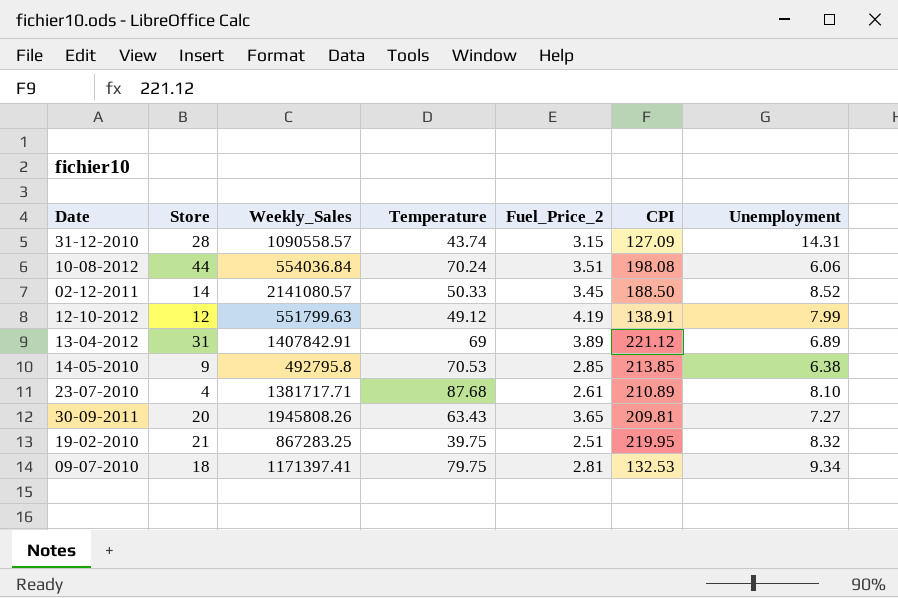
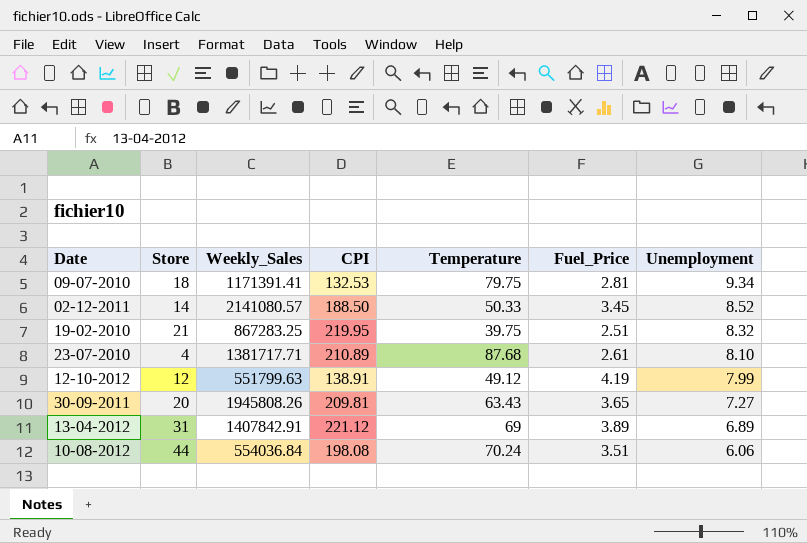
row order: none -> Unemployment descending
column CPI | position: 6 -> 4
column name: Fuel_Price_2 -> Fuel_Price
row 31-12-2010: 28 | 1090558.57 | 43.74 | 3.15 | 127.09 | 14.31 -> none
row 14-05-2010: 9 | 492795.8 | 70.53 | 2.85 | 213.85 | 6.38 -> none
09-07-2010 | Weekly_Sales: 1171397.41 -> 1171391.41

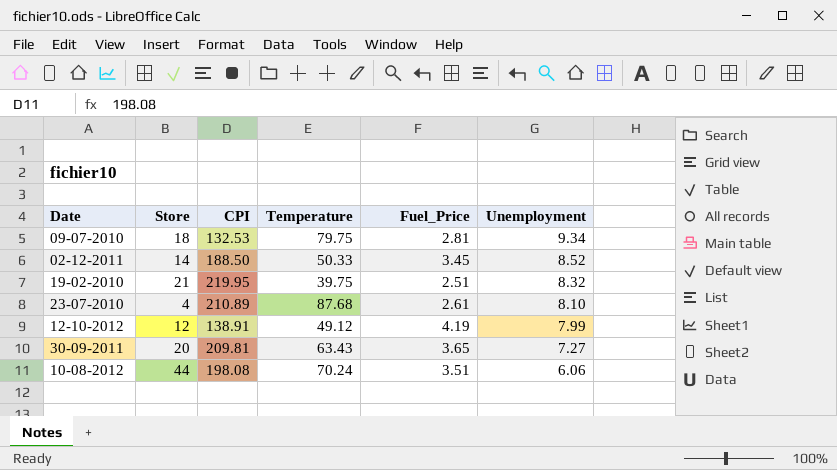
column Weekly_Sales | position: 3 -> none
row 13-04-2012: 31 | 1407842.91 | 221.12 | 69 | 3.89 | 6.89 -> none

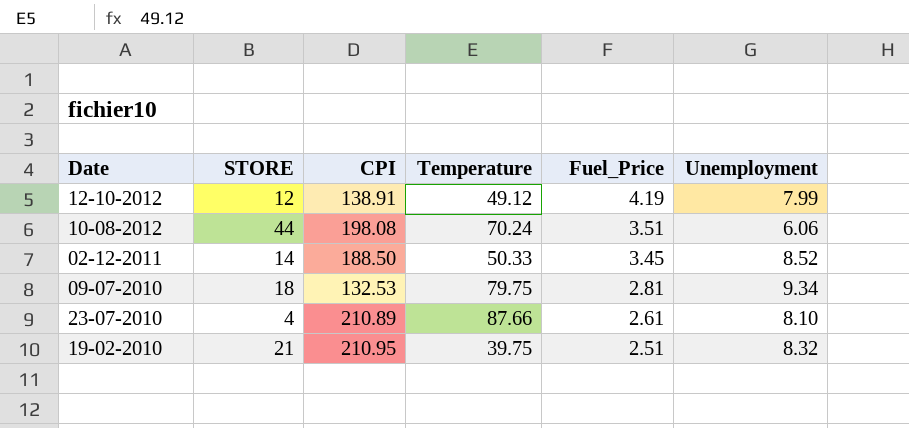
row order: Unemployment descending -> Fuel_Price descending
column name: Store -> STORE
row 30-09-2011: 20 | 209.81 | 63.43 | 3.65 | 7.27 -> none
23-07-2010 | Temperature: 87.68 -> 87.66
19-02-2010 | CPI: 219.95 -> 210.95

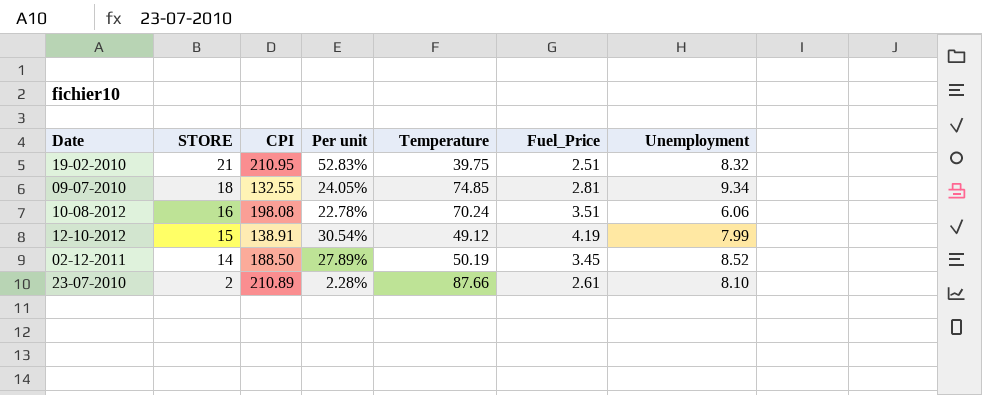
row order: Fuel_Price descending -> STORE descending
column Per unit | formula: none -> [STORE] / [Temperature]
09-07-2010 | CPI: 132.53 -> 132.55
09-07-2010 | Temperature: 79.75 -> 74.85
10-08-2012 | STORE: 44 -> 16
12-10-2012 | STORE: 12 -> 15
02-12-2011 | Temperature: 50.33 -> 50.19
23-07-2010 | STORE: 4 -> 2

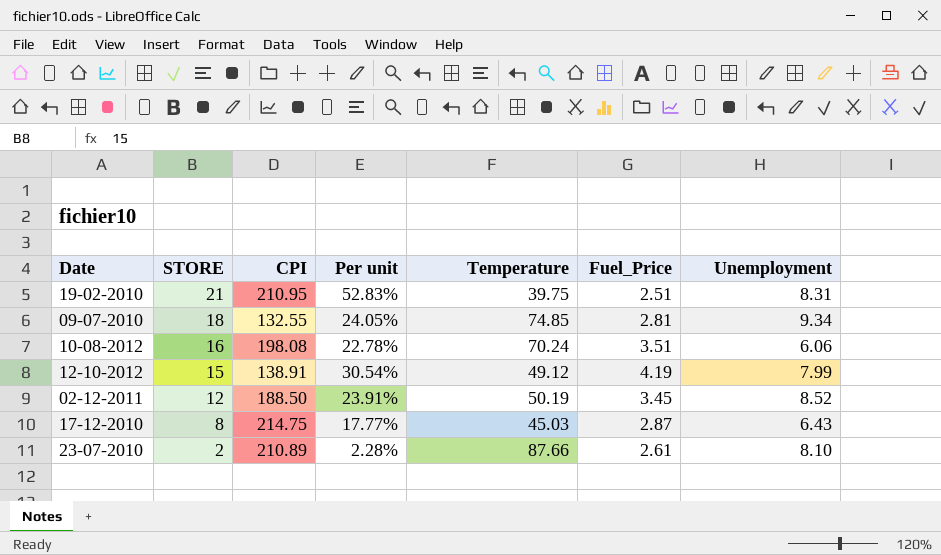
19-02-2010 | Unemployment: 8.32 -> 8.31
02-12-2011 | STORE: 14 -> 12
02-12-2011 | Per unit: 27.89% -> 23.91%
row 17-12-2010: none -> 8 | 214.75 | 17.77% | 45.03 | 2.87 | 6.43

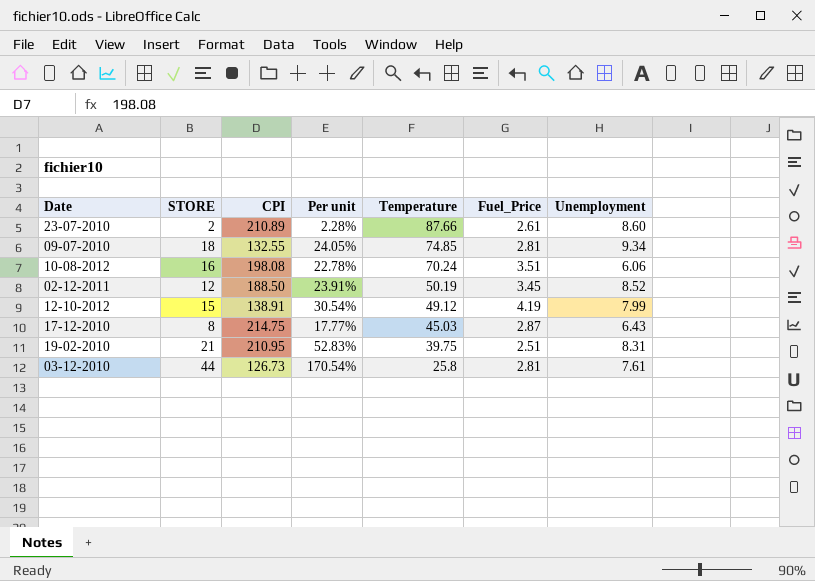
row order: STORE descending -> Temperature descending
23-07-2010 | Unemployment: 8.10 -> 8.60
row 03-12-2010: none -> 44 | 126.73 | 170.54% | 25.8 | 2.81 | 7.61

